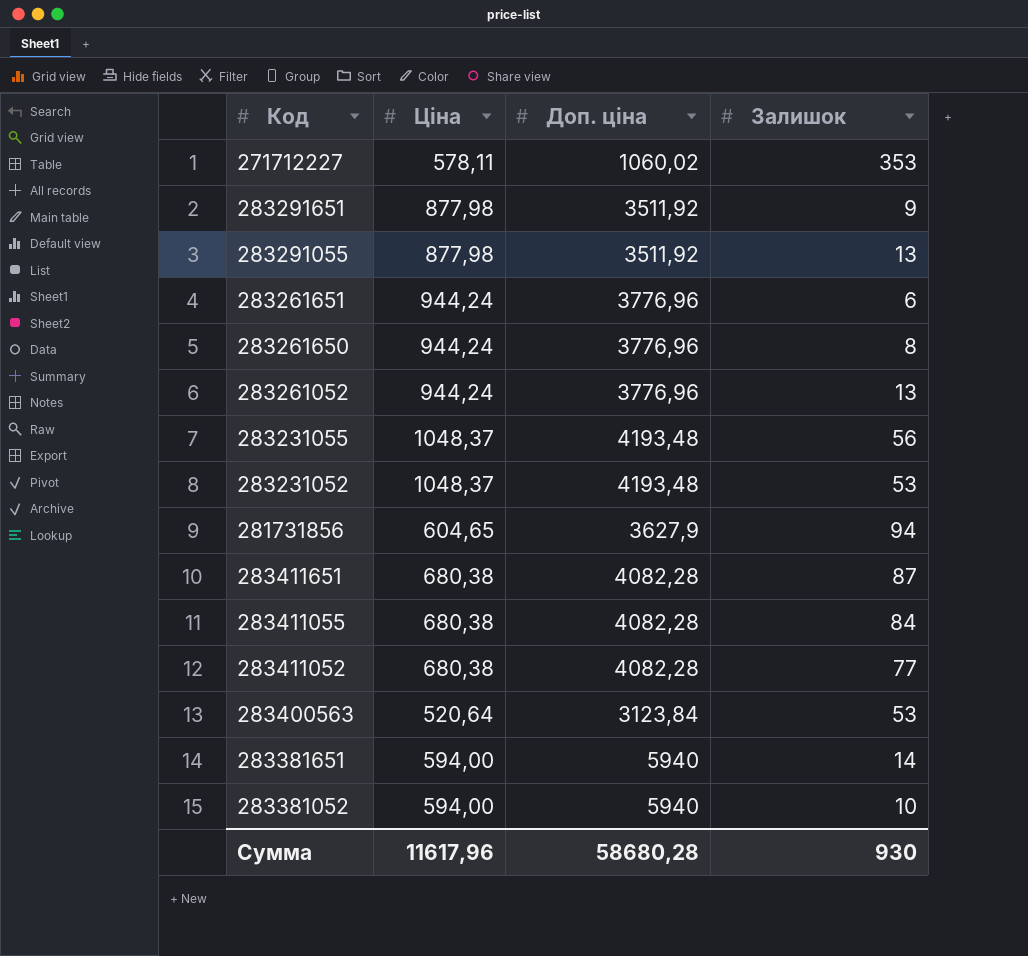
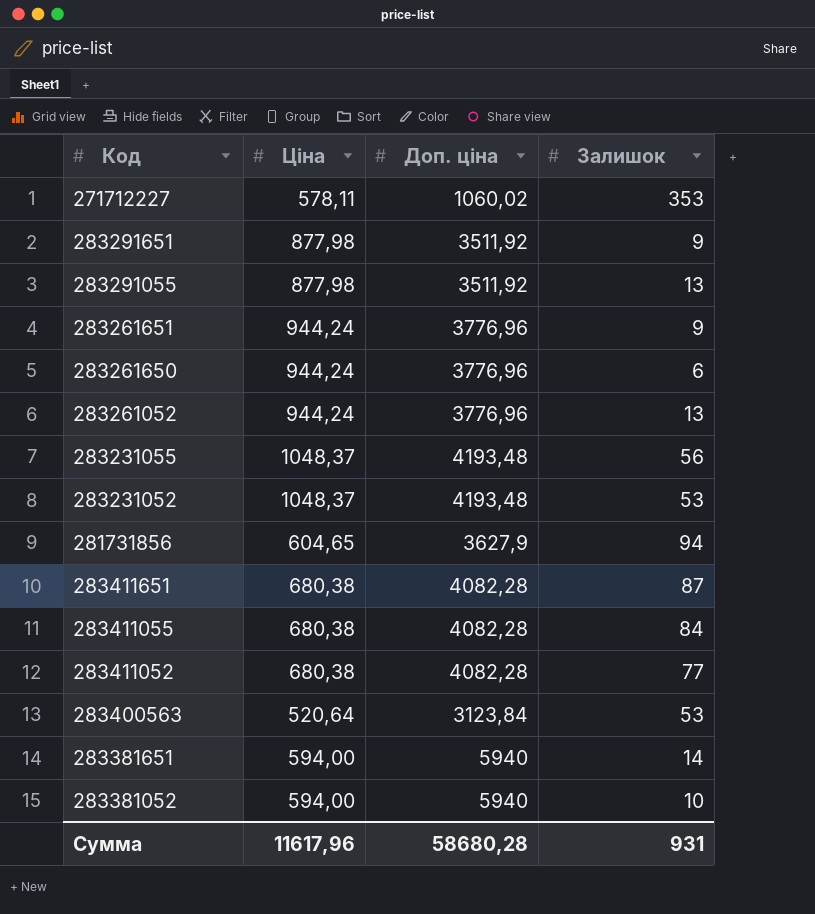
283261651 | Залишок: 6 -> 9
283261650 | Залишок: 8 -> 6
Сумма | Залишок: 930 -> 931

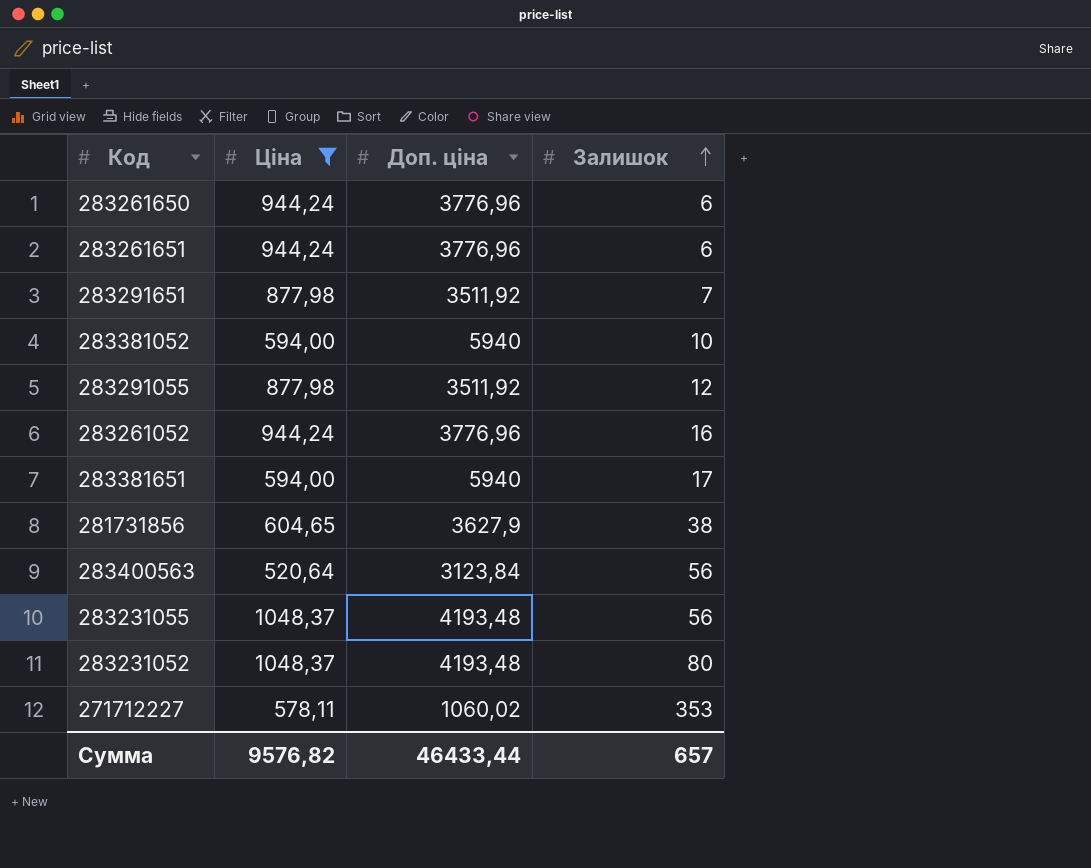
filter: none -> Ціна != 680,38
row order: none -> Залишок ascending
283261651 | Залишок: 9 -> 6
283291651 | Залишок: 9 -> 7
283291055 | Залишок: 13 -> 12
283261052 | Залишок: 13 -> 16
283381651 | Залишок: 14 -> 17
281731856 | Залишок: 94 -> 38
283400563 | Залишок: 53 -> 56
283231052 | Залишок: 53 -> 80
Сумма | Ціна: 11617,96 -> 9576,82
Сумма | Доп. ціна: 58680,28 -> 46433,44
Сумма | Залишок: 931 -> 657

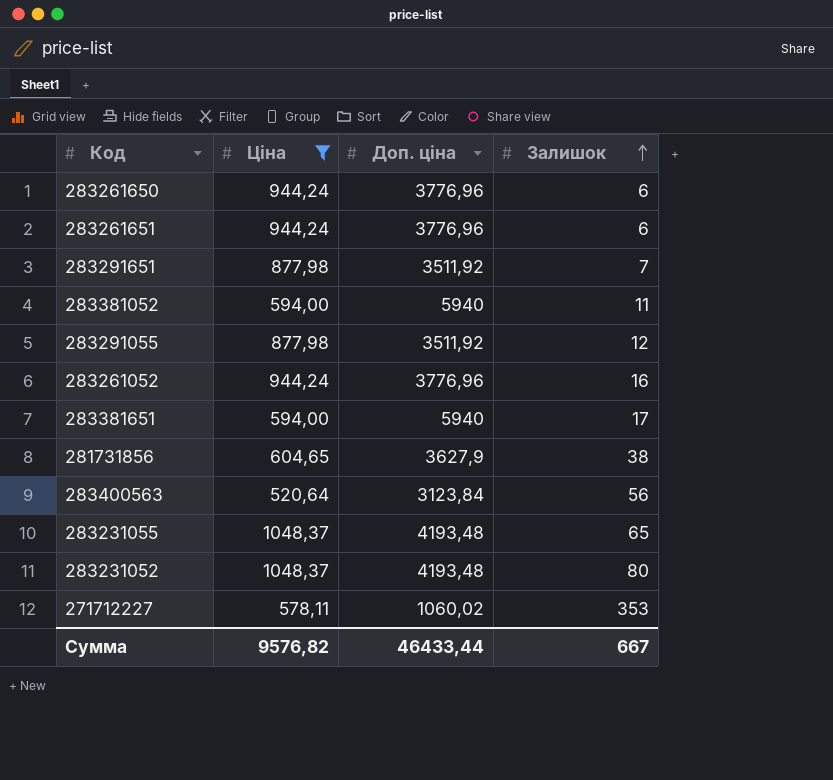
283381052 | Залишок: 10 -> 11
283231055 | Залишок: 56 -> 65
Сумма | Залишок: 657 -> 667

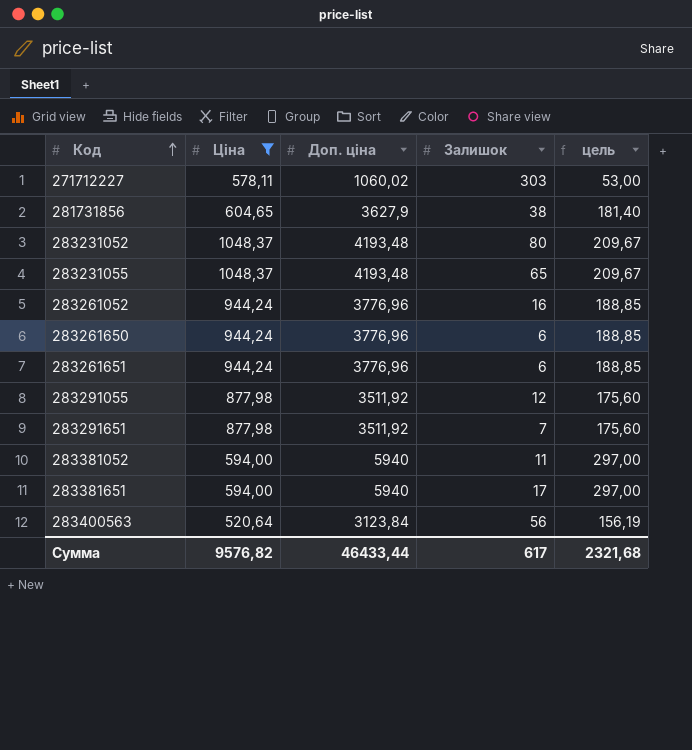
row order: Залишок ascending -> Код ascending
column цель | formula: none -> [Доп. ціна] * 0,05
271712227 | Залишок: 353 -> 303
Сумма | Залишок: 667 -> 617

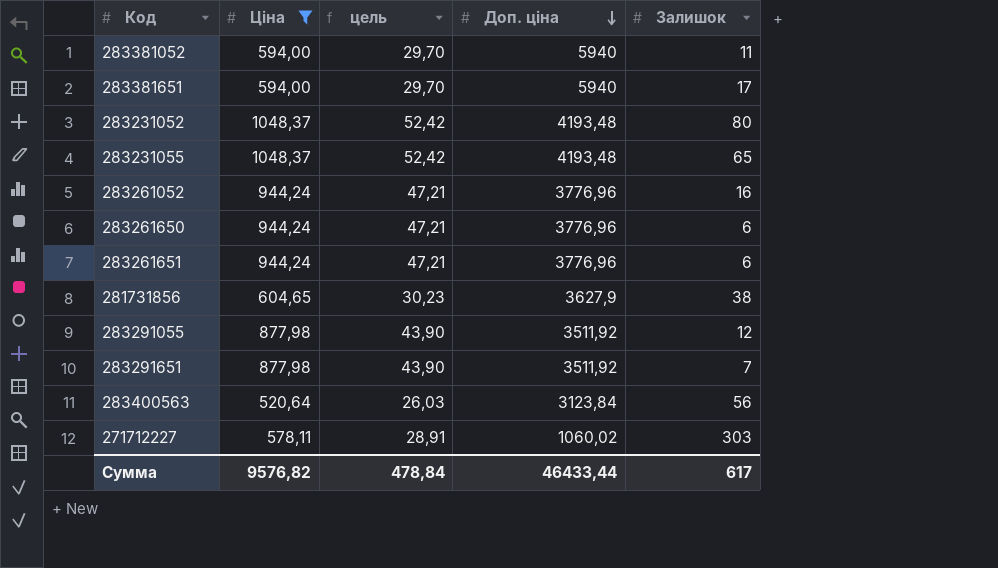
row order: Код ascending -> Доп. ціна descending
column цель | formula: [Доп. ціна] * 0,05 -> [Ціна] * 0,05
column цель | position: 5 -> 3
Сумма | цель: 2321,68 -> 478,84

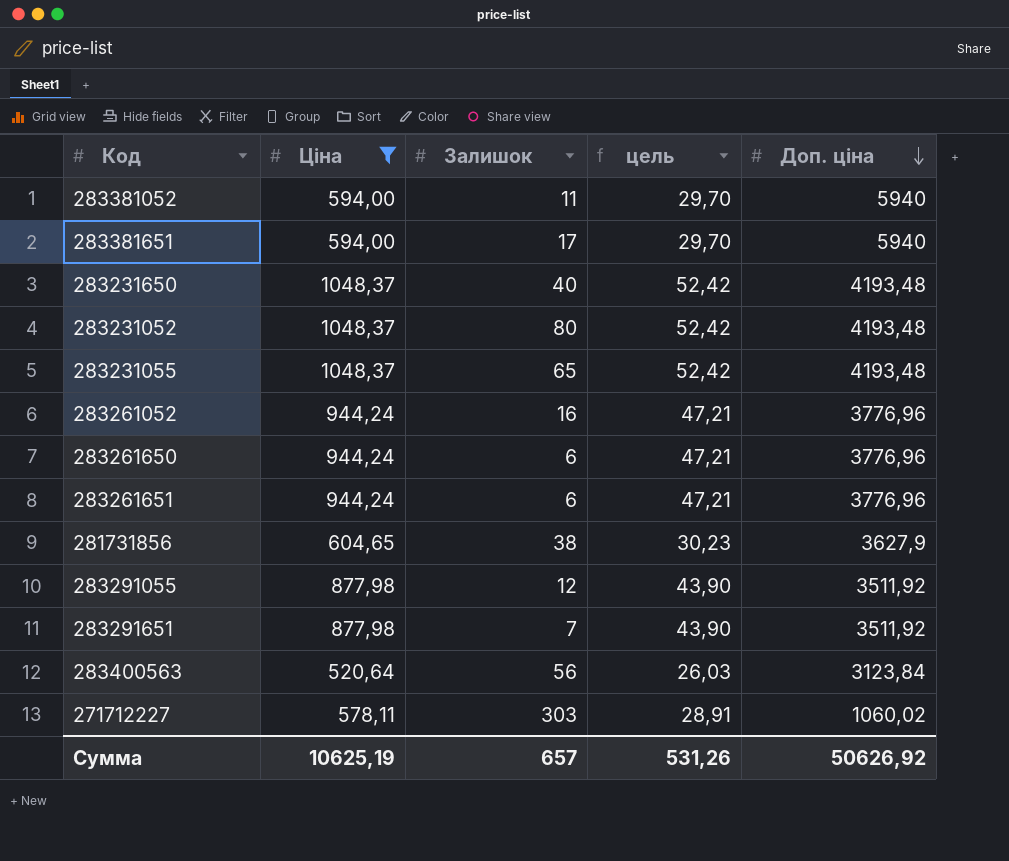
column Залишок | position: 5 -> 3
row 283231650: none -> 1048,37 | 40 | 52,42 | 4193,48
Сумма | Ціна: 9576,82 -> 10625,19
Сумма | Залишок: 617 -> 657
Сумма | цель: 478,84 -> 531,26
Сумма | Доп. ціна: 46433,44 -> 50626,92

